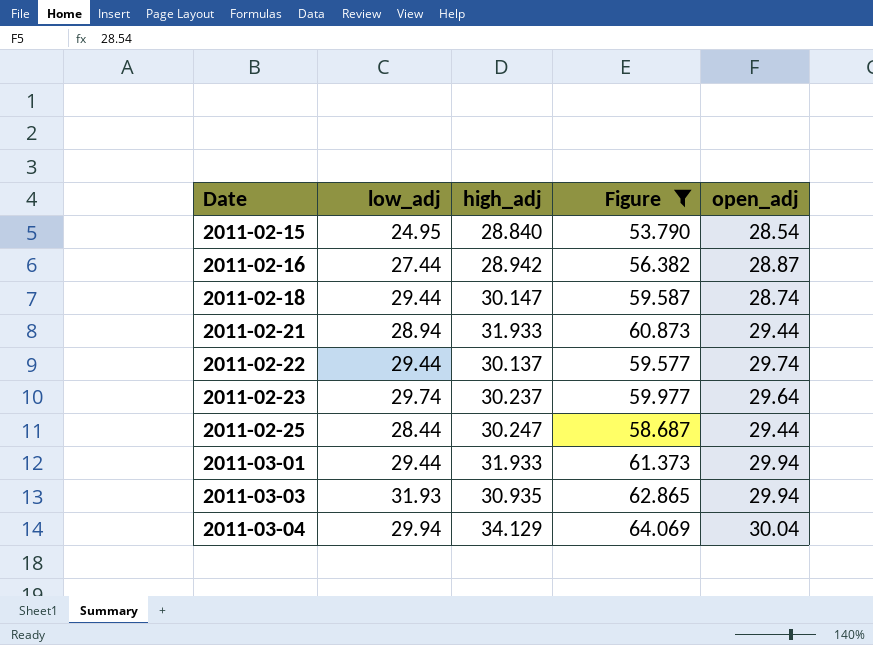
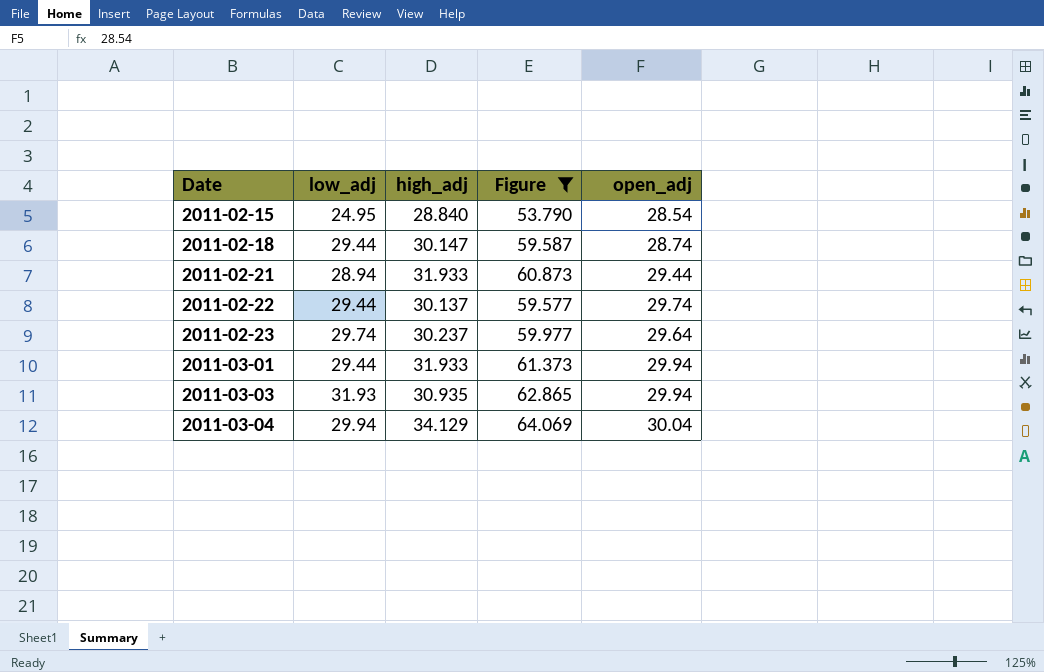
row 2011-02-16: 27.44 | 28.942 | 56.382 | 28.87 -> none
row 2011-02-25: 28.44 | 30.247 | 58.687 | 29.44 -> none

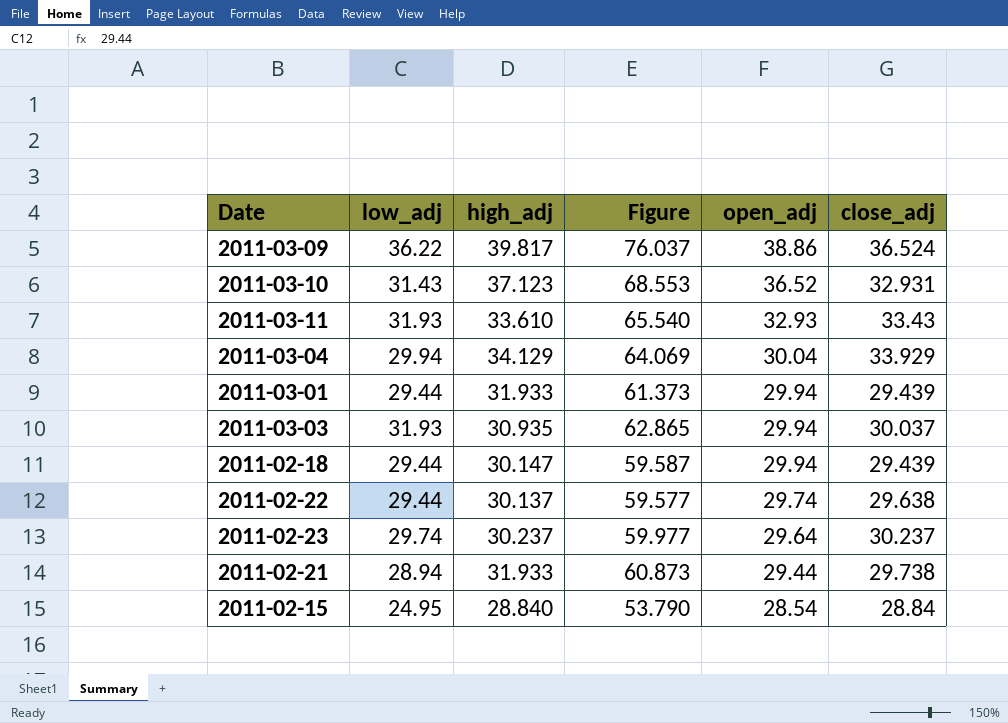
filter: Figure <= 64.069 -> none
row order: Date ascending -> open_adj descending
column close_adj | position: none -> 6
2011-02-18 | open_adj: 28.74 -> 29.94

